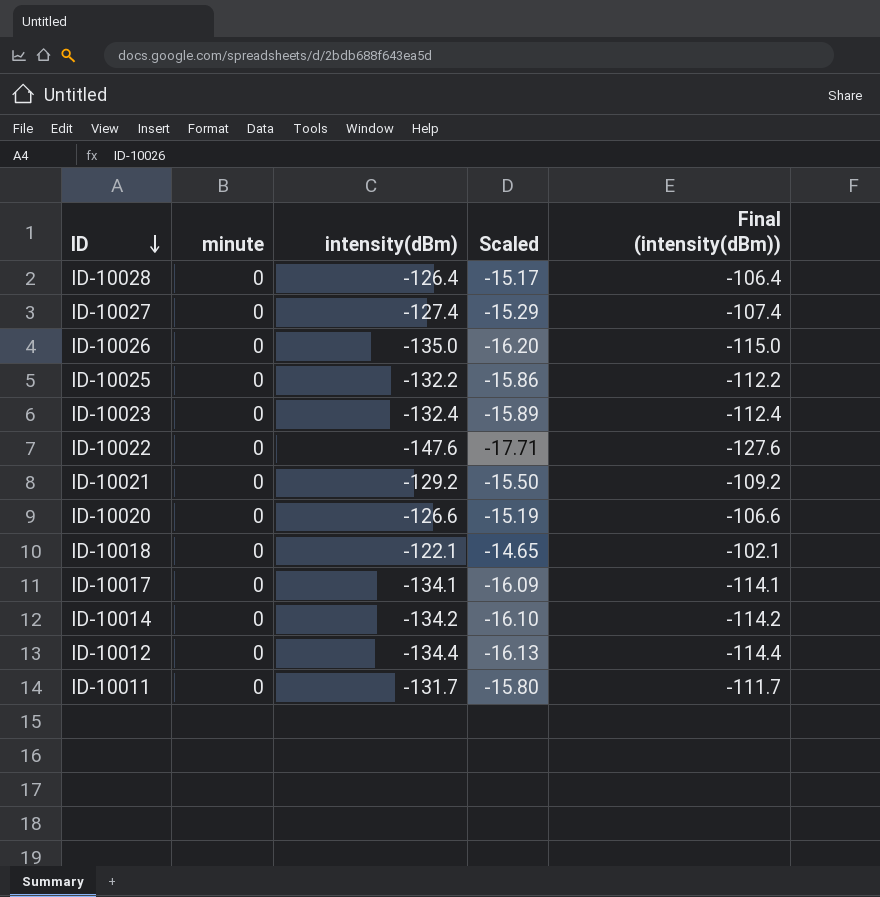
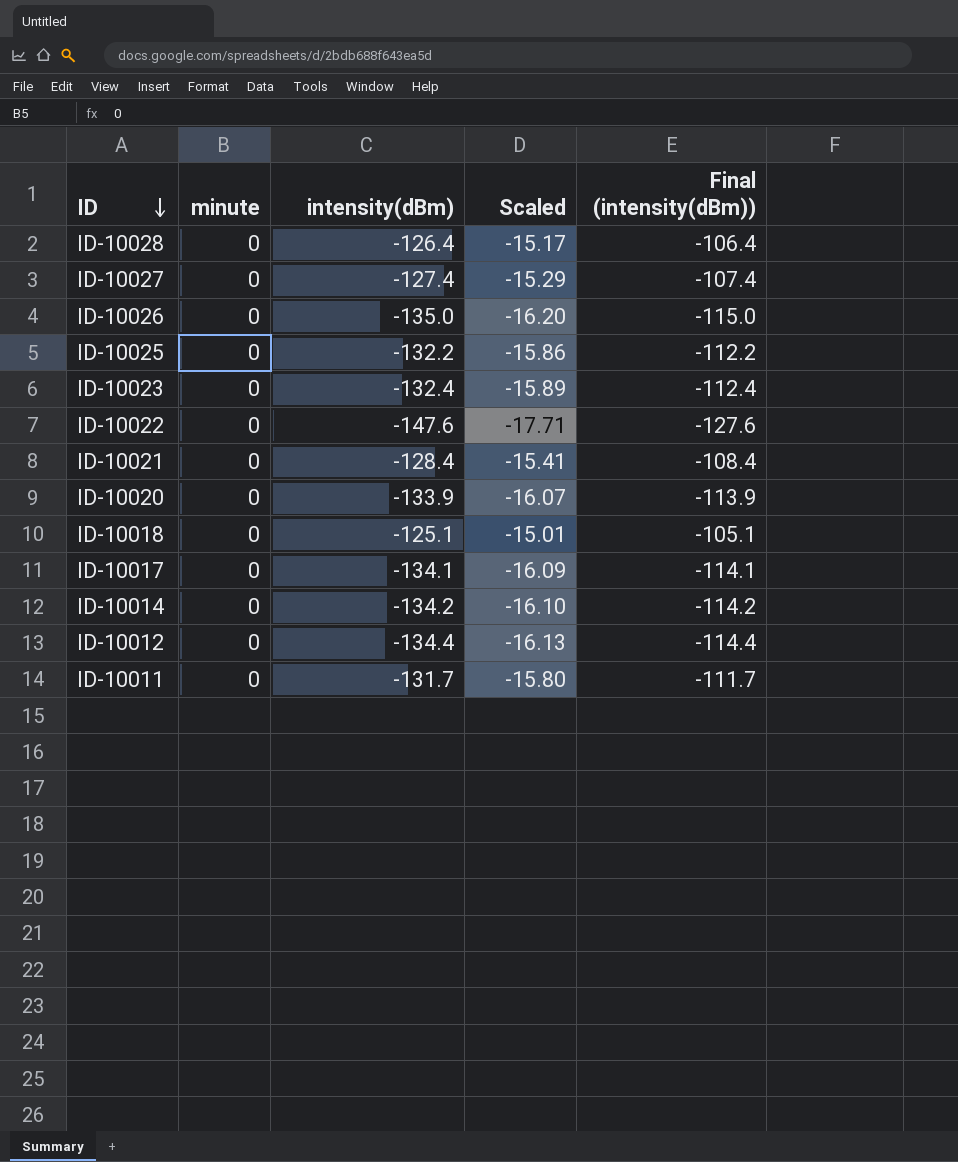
ID-10021 | intensity(dBm): -129.2 -> -128.4
ID-10021 | Scaled: -15.50 -> -15.41
ID-10021 | Final (intensity(dBm)): -109.2 -> -108.4
ID-10020 | intensity(dBm): -126.6 -> -133.9
ID-10020 | Scaled: -15.19 -> -16.07
ID-10020 | Final (intensity(dBm)): -106.6 -> -113.9
ID-10018 | intensity(dBm): -122.1 -> -125.1
ID-10018 | Scaled: -14.65 -> -15.01
ID-10018 | Final (intensity(dBm)): -102.1 -> -105.1

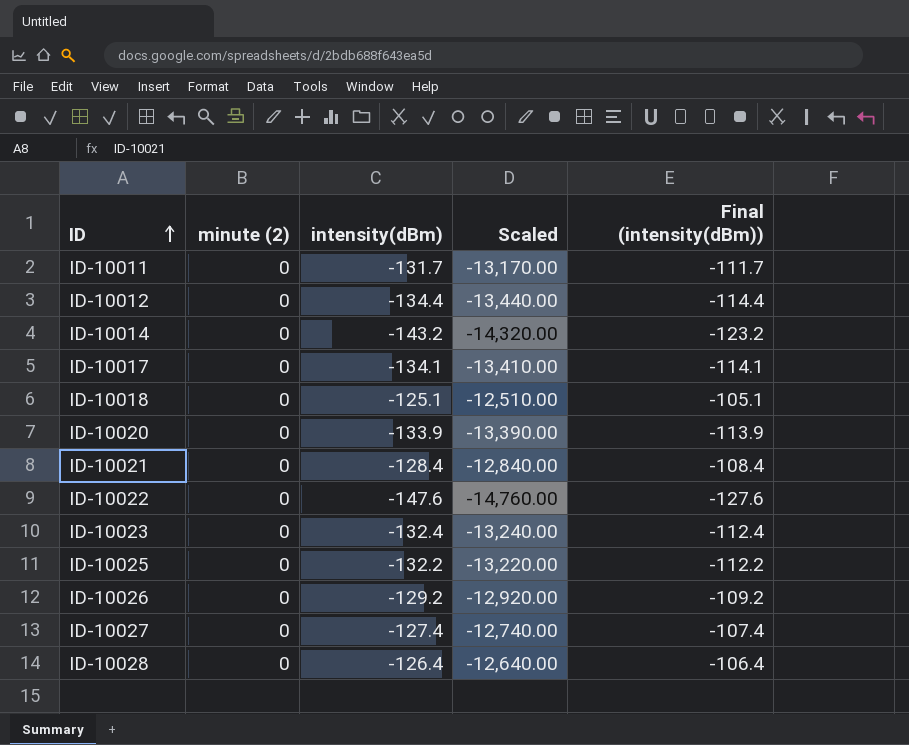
row order: ID descending -> ID ascending
column name: minute -> minute (2)
column Scaled | formula: [intensity(dBm)] * 0.12 -> [intensity(dBm)] * 100
ID-10014 | intensity(dBm): -134.2 -> -143.2
ID-10014 | Final (intensity(dBm)): -114.2 -> -123.2
ID-10026 | intensity(dBm): -135.0 -> -129.2
ID-10026 | Final (intensity(dBm)): -115.0 -> -109.2

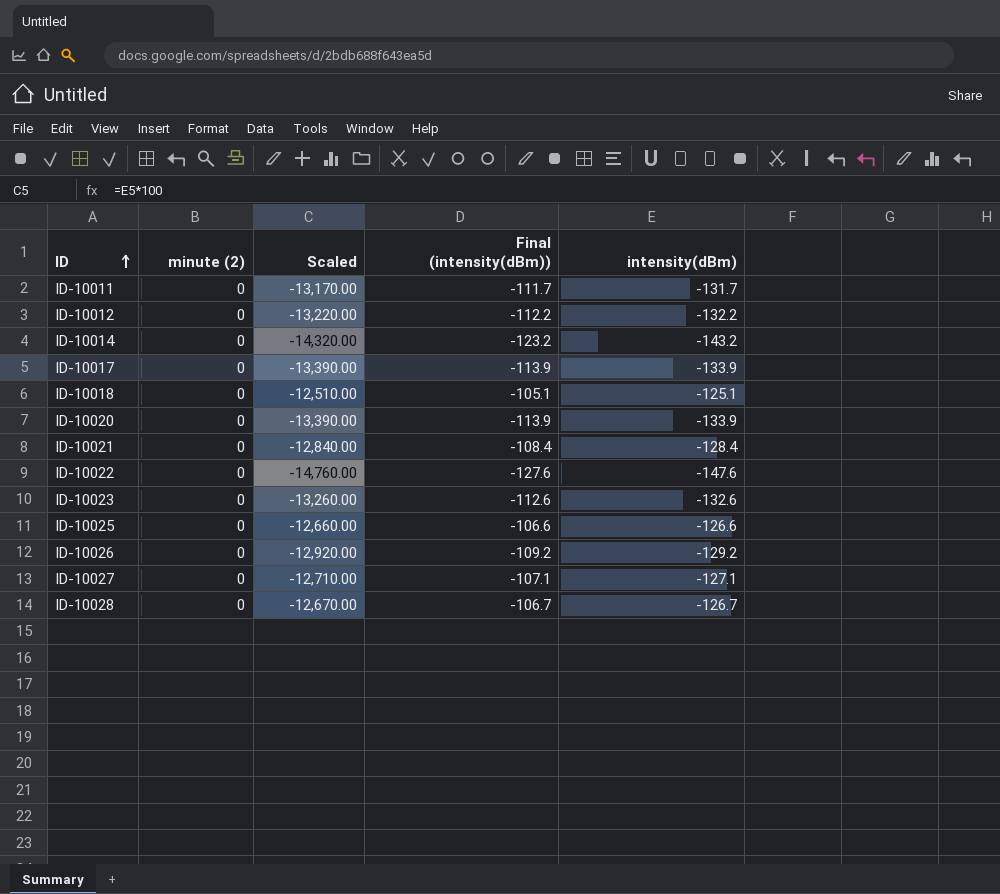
column intensity(dBm) | position: 3 -> 5
ID-10012 | Scaled: -13,440.00 -> -13,220.00
ID-10012 | Final (intensity(dBm)): -114.4 -> -112.2
ID-10012 | intensity(dBm): -134.4 -> -132.2
ID-10017 | Scaled: -13,410.00 -> -13,390.00
ID-10017 | Final (intensity(dBm)): -114.1 -> -113.9
ID-10017 | intensity(dBm): -134.1 -> -133.9
ID-10023 | Scaled: -13,240.00 -> -13,260.00
ID-10023 | Final (intensity(dBm)): -112.4 -> -112.6
ID-10023 | intensity(dBm): -132.4 -> -132.6
ID-10025 | Scaled: -13,220.00 -> -12,660.00
ID-10025 | Final (intensity(dBm)): -112.2 -> -106.6
ID-10025 | intensity(dBm): -132.2 -> -126.6
ID-10027 | Scaled: -12,740.00 -> -12,710.00
ID-10027 | Final (intensity(dBm)): -107.4 -> -107.1
ID-10027 | intensity(dBm): -127.4 -> -127.1
ID-10028 | Scaled: -12,640.00 -> -12,670.00
ID-10028 | Final (intensity(dBm)): -106.4 -> -106.7
ID-10028 | intensity(dBm): -126.4 -> -126.7

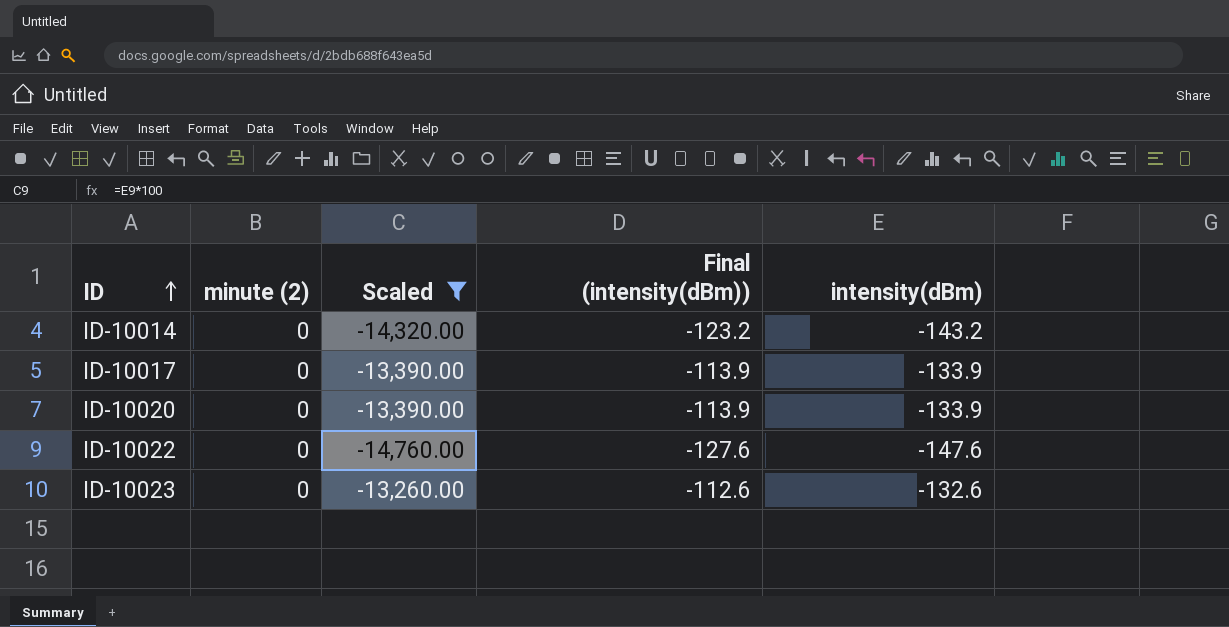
filter: none -> Scaled <= -13,260.00

